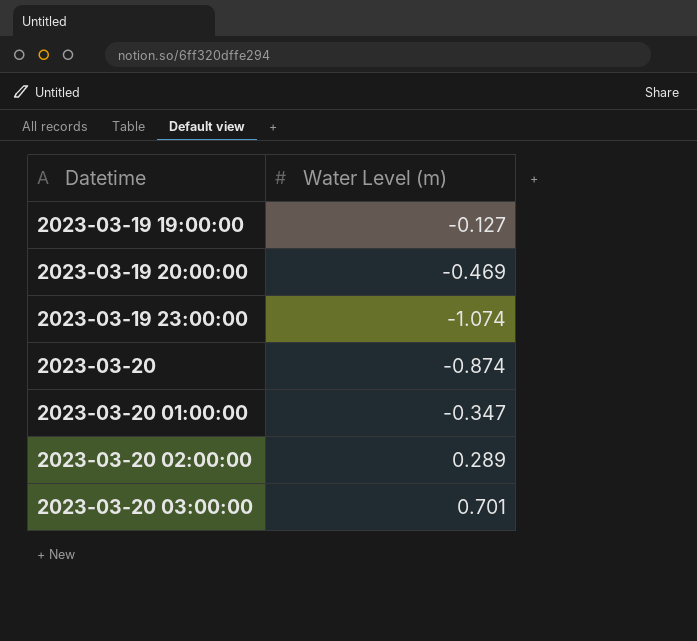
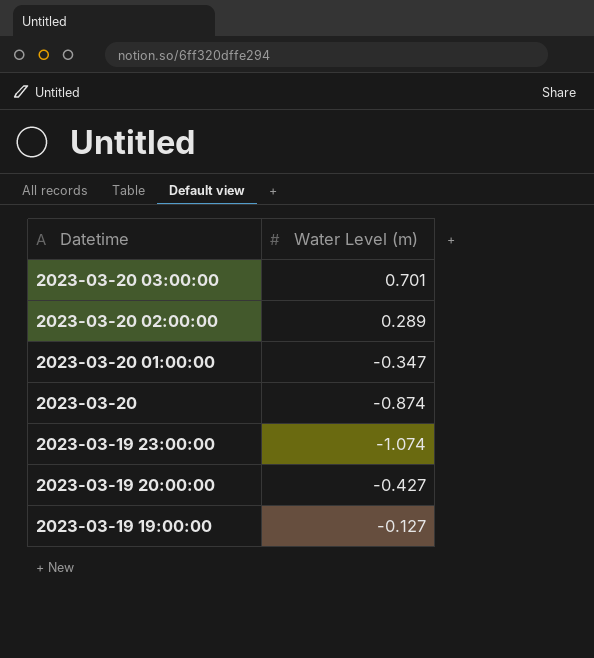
row order: Datetime ascending -> Datetime descending
2023-03-19 20:00:00 | Water Level (m): -0.469 -> -0.427

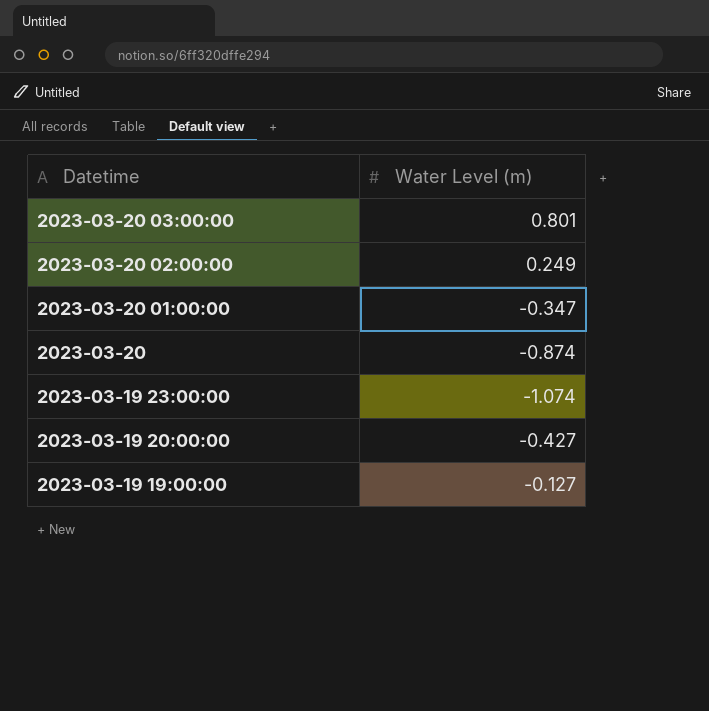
2023-03-20 03:00:00 | Water Level (m): 0.701 -> 0.801
2023-03-20 02:00:00 | Water Level (m): 0.289 -> 0.249

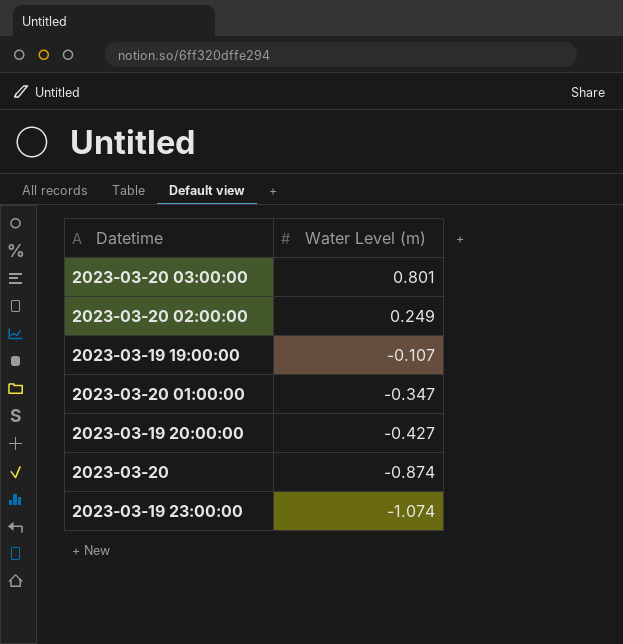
row order: Datetime descending -> Water Level (m) descending
2023-03-19 19:00:00 | Water Level (m): -0.127 -> -0.107

